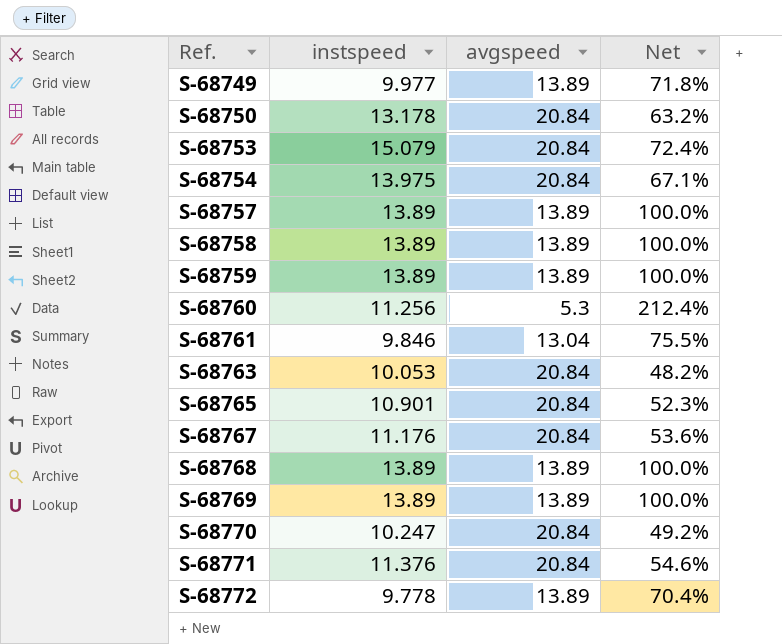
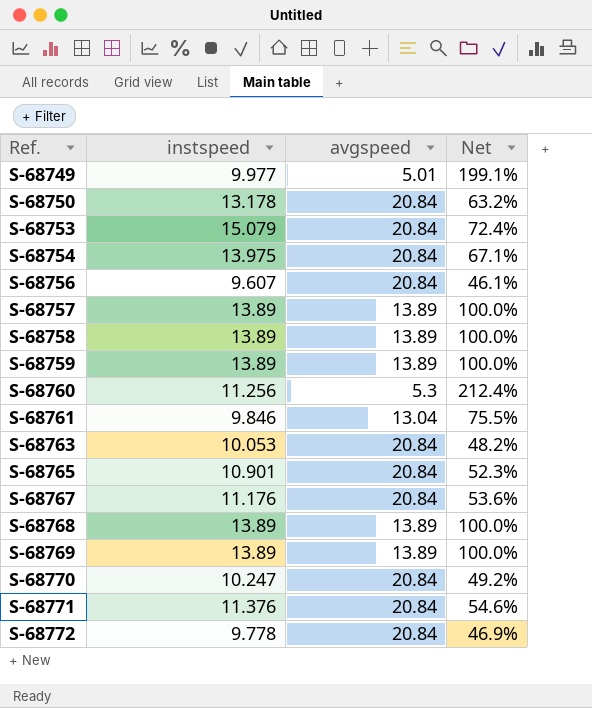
S-68749 | avgspeed: 13.89 -> 5.01
S-68749 | Net: 71.8% -> 199.1%
row S-68756: none -> 9.607 | 20.84 | 46.1%
S-68772 | avgspeed: 13.89 -> 20.84
S-68772 | Net: 70.4% -> 46.9%

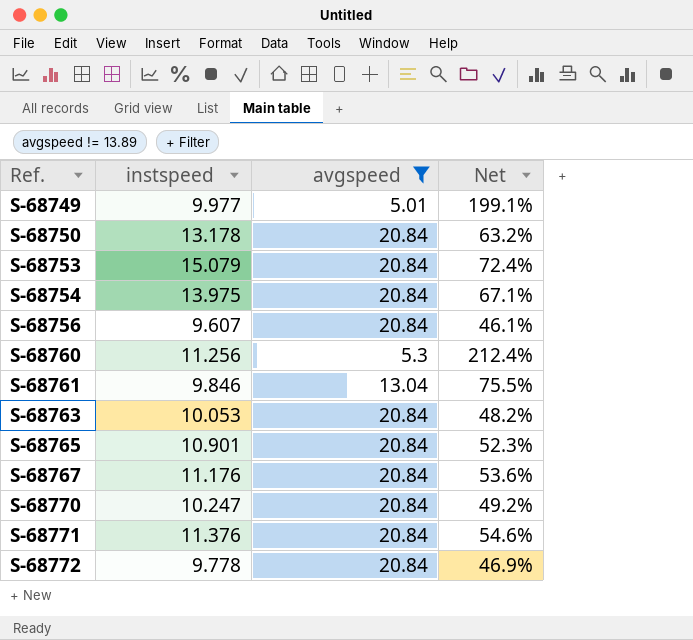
filter: none -> avgspeed != 13.89

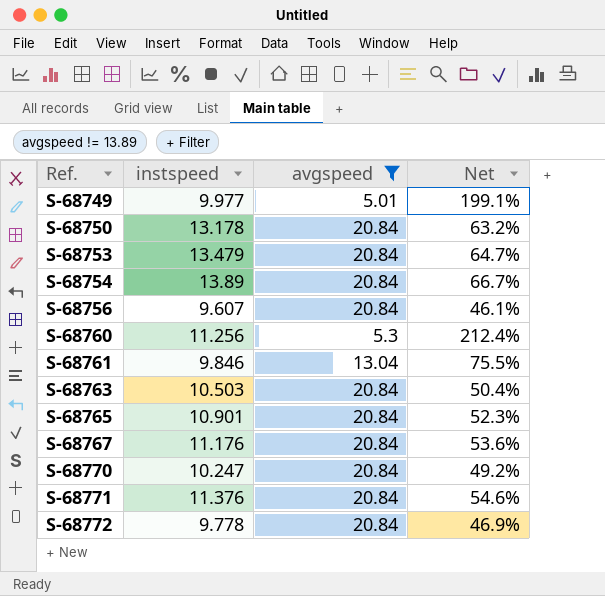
S-68753 | instspeed: 15.079 -> 13.479
S-68753 | Net: 72.4% -> 64.7%
S-68754 | instspeed: 13.975 -> 13.89
S-68754 | Net: 67.1% -> 66.7%
S-68763 | instspeed: 10.053 -> 10.503
S-68763 | Net: 48.2% -> 50.4%

